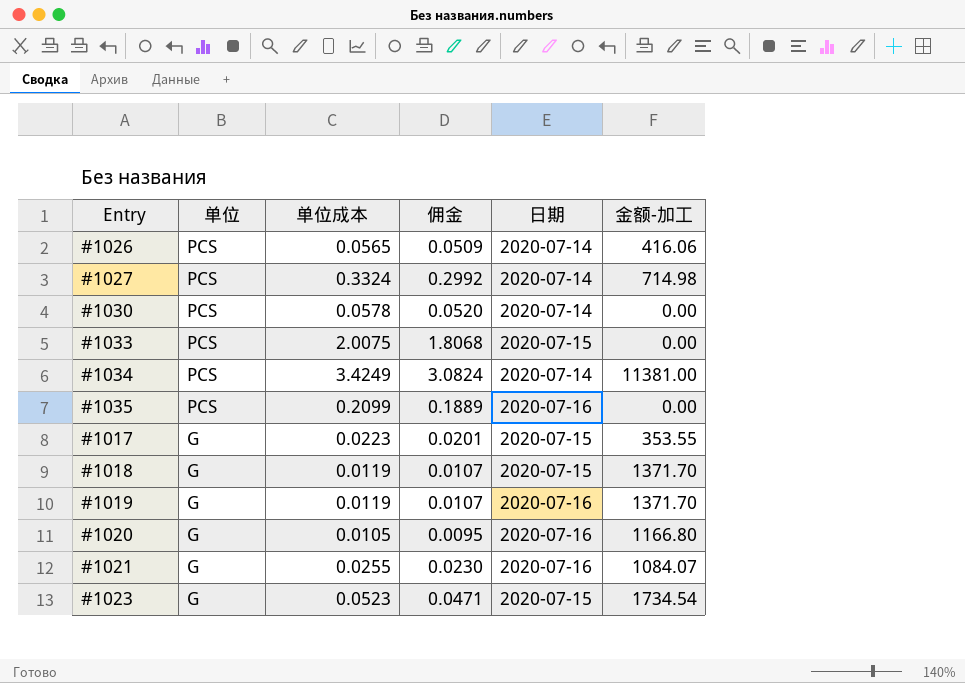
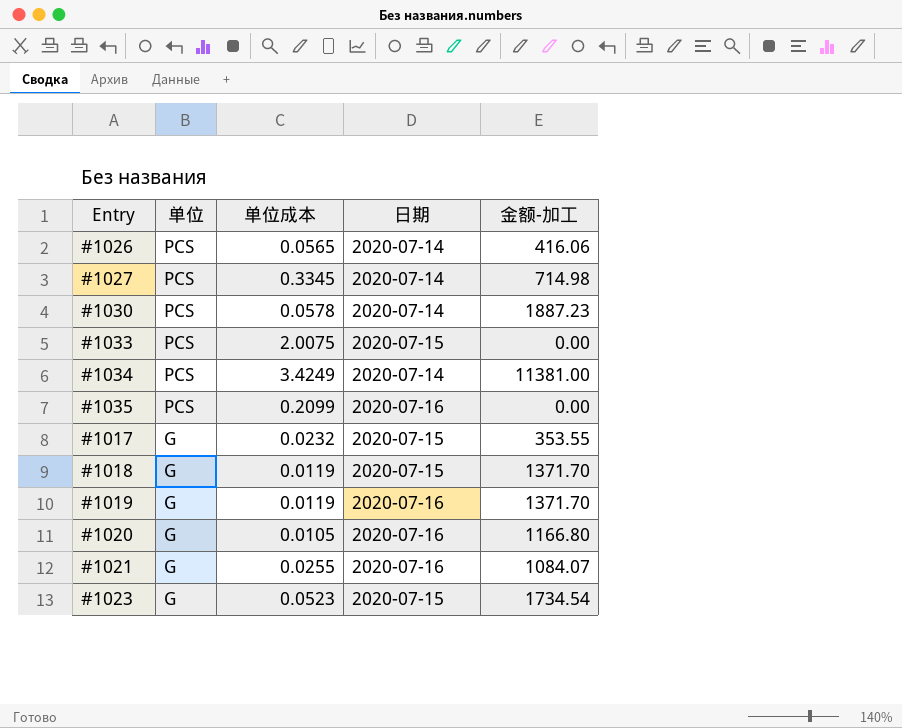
column 佣金 | formula: [单位成本] * 0.9 -> none
#1027 | 单位成本: 0.3324 -> 0.3345
#1030 | 金额-加工: 0.00 -> 1887.23
#1017 | 单位成本: 0.0223 -> 0.0232

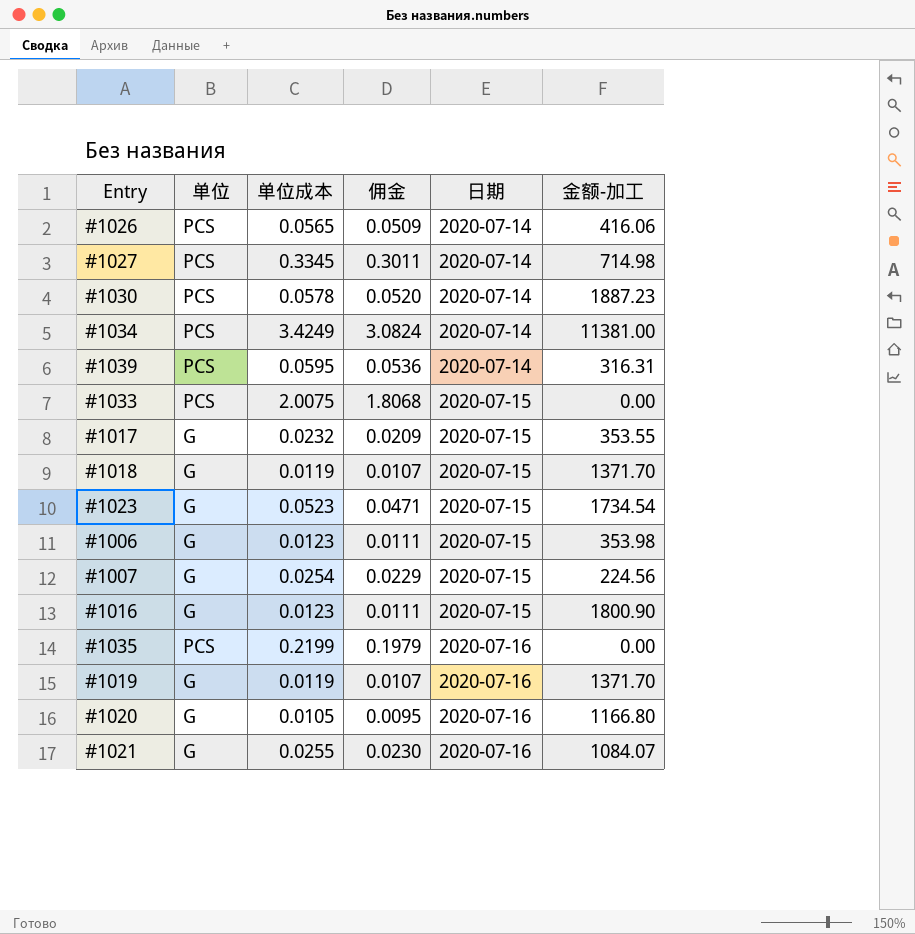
row order: 单位 descending -> 日期 ascending
column 佣金 | formula: none -> [单位成本] * 0.9
row #1039: none -> PCS | 0.0595 | 0.0536 | 2020-07-14 | 316.31
row #1006: none -> G | 0.0123 | 0.0111 | 2020-07-15 | 353.98
row #1007: none -> G | 0.0254 | 0.0229 | 2020-07-15 | 224.56
row #1016: none -> G | 0.0123 | 0.0111 | 2020-07-15 | 1800.90
#1035 | 单位成本: 0.2099 -> 0.2199

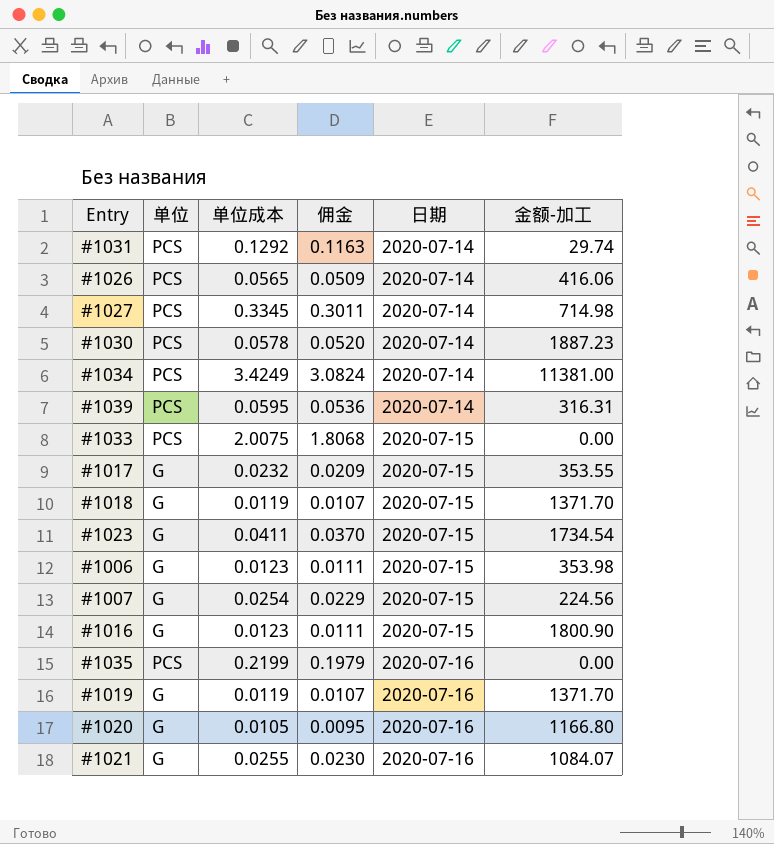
row #1031: none -> PCS | 0.1292 | 0.1163 | 2020-07-14 | 29.74
#1023 | 单位成本: 0.0523 -> 0.0411
#1023 | 佣金: 0.0471 -> 0.0370

